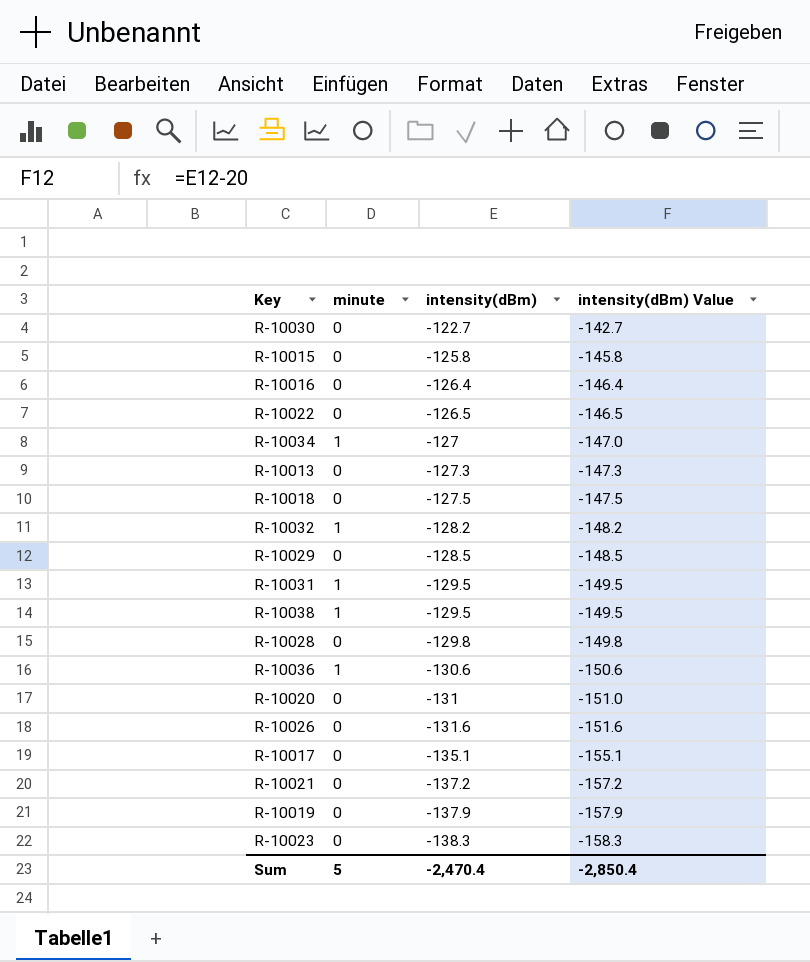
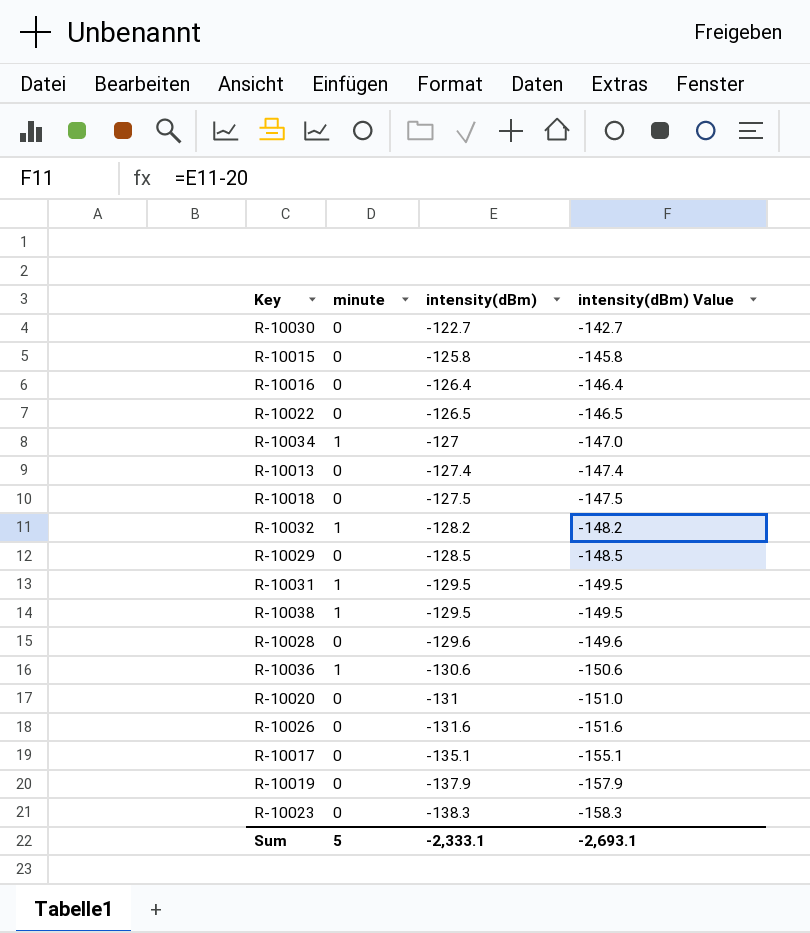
row R-10021: 0 | -137.2 | -157.2 -> none
R-10013 | intensity(dBm): -127.3 -> -127.4
R-10013 | intensity(dBm) Value: -147.3 -> -147.4
R-10028 | intensity(dBm): -129.8 -> -129.6
R-10028 | intensity(dBm) Value: -149.8 -> -149.6
Sum | intensity(dBm): -2,470.4 -> -2,333.1
Sum | intensity(dBm) Value: -2,850.4 -> -2,693.1

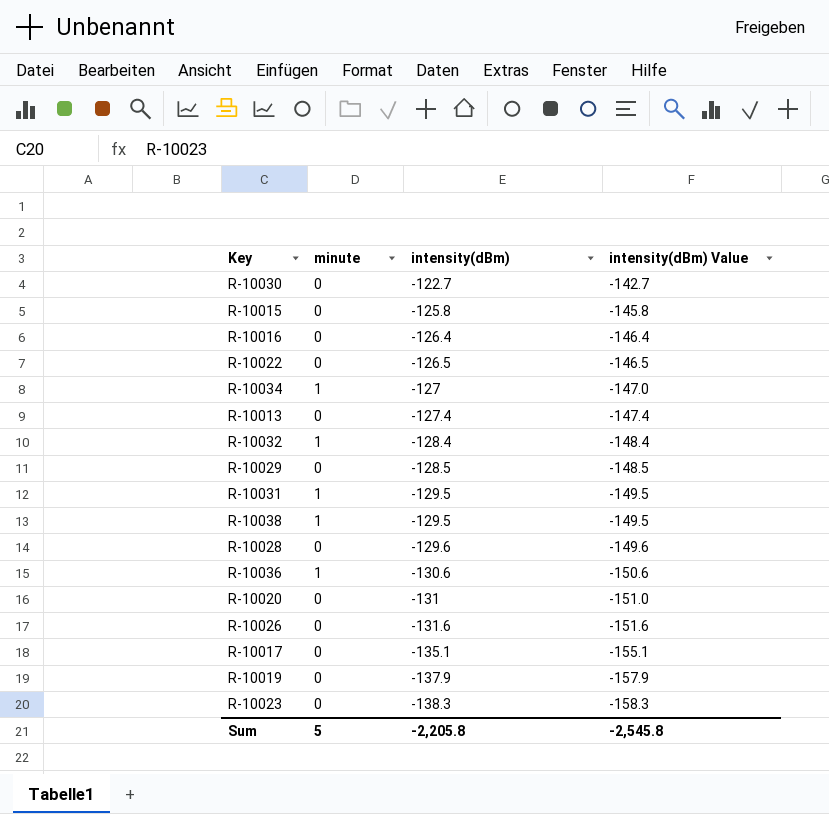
row R-10018: 0 | -127.5 | -147.5 -> none
R-10032 | intensity(dBm): -128.2 -> -128.4
R-10032 | intensity(dBm) Value: -148.2 -> -148.4
Sum | intensity(dBm): -2,333.1 -> -2,205.8
Sum | intensity(dBm) Value: -2,693.1 -> -2,545.8

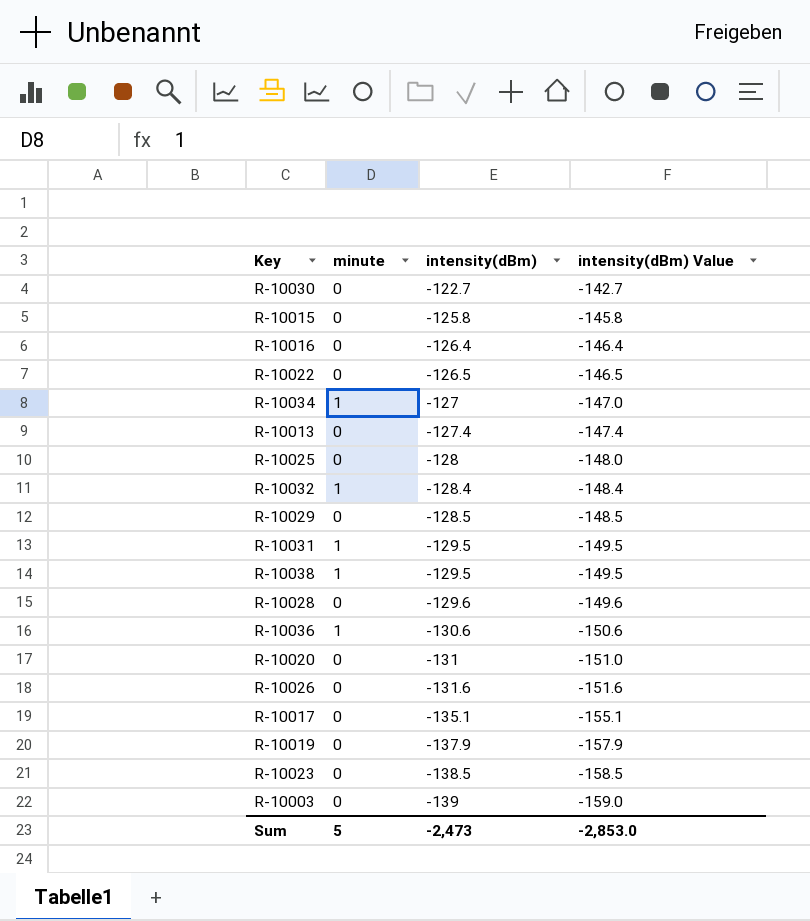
row R-10025: none -> 0 | -128 | -148.0
R-10023 | intensity(dBm): -138.3 -> -138.5
R-10023 | intensity(dBm) Value: -158.3 -> -158.5
row R-10003: none -> 0 | -139 | -159.0
Sum | intensity(dBm): -2,205.8 -> -2,473
Sum | intensity(dBm) Value: -2,545.8 -> -2,853.0

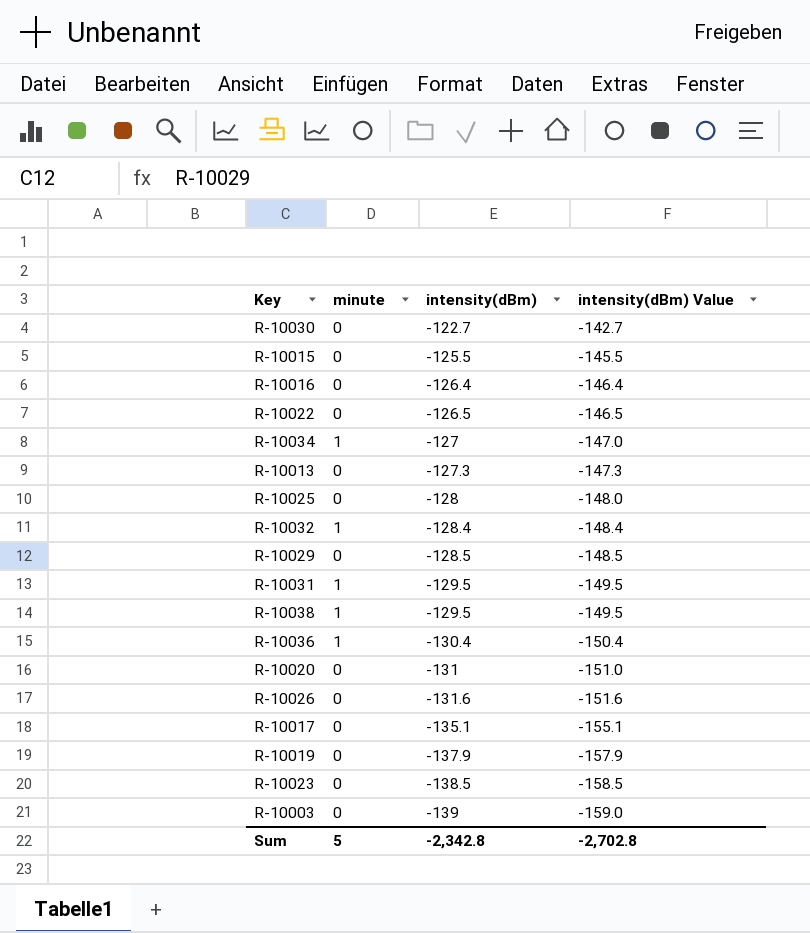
row R-10028: 0 | -129.6 | -149.6 -> none
R-10015 | intensity(dBm): -125.8 -> -125.5
R-10015 | intensity(dBm) Value: -145.8 -> -145.5
R-10013 | intensity(dBm): -127.4 -> -127.3
R-10013 | intensity(dBm) Value: -147.4 -> -147.3
R-10036 | intensity(dBm): -130.6 -> -130.4
R-10036 | intensity(dBm) Value: -150.6 -> -150.4
Sum | intensity(dBm): -2,473 -> -2,342.8
Sum | intensity(dBm) Value: -2,853.0 -> -2,702.8

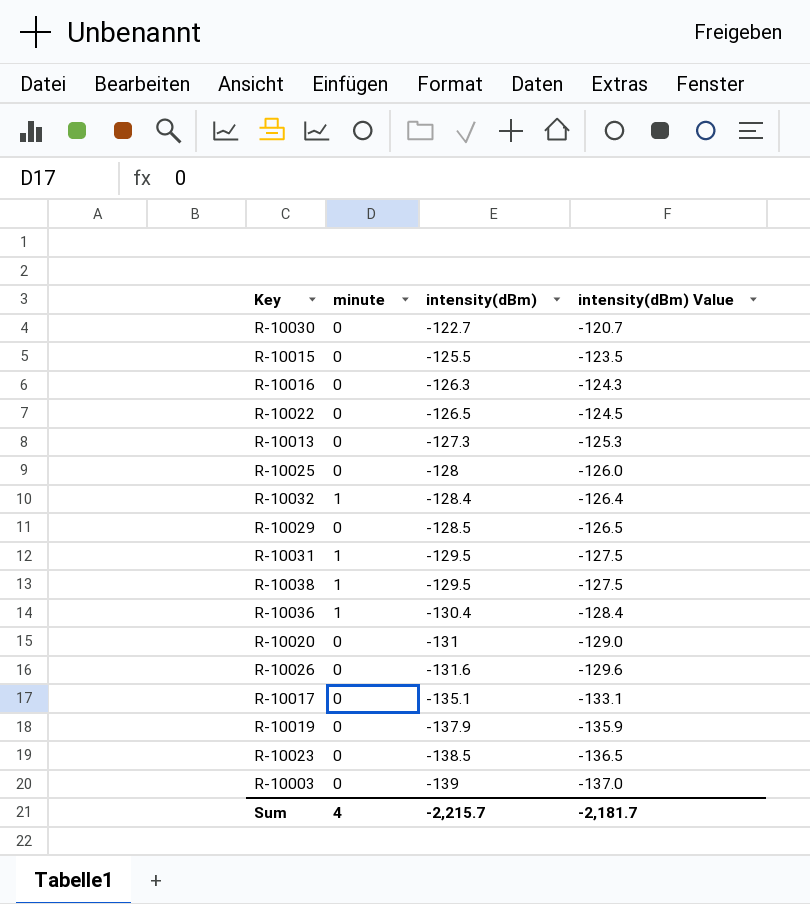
column intensity(dBm) Value | formula: [intensity(dBm)] - 20 -> [intensity(dBm)] + 2
row R-10034: 1 | -127 | -147.0 -> none
R-10016 | intensity(dBm): -126.4 -> -126.3
Sum | minute: 5 -> 4
Sum | intensity(dBm): -2,342.8 -> -2,215.7
Sum | intensity(dBm) Value: -2,702.8 -> -2,181.7

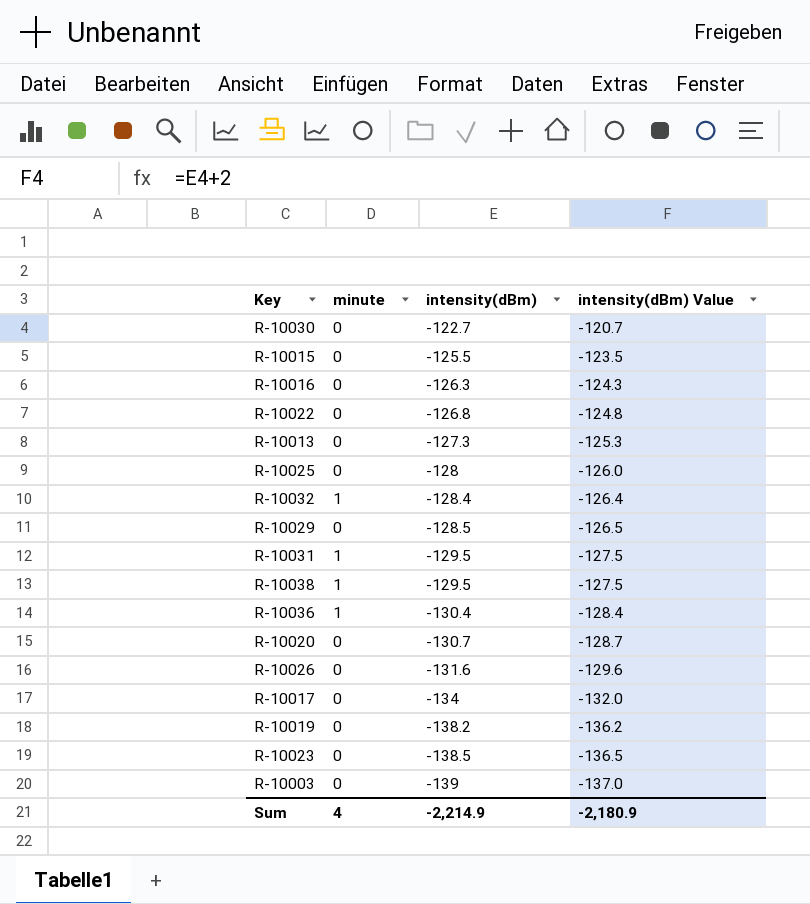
R-10022 | intensity(dBm): -126.5 -> -126.8
R-10022 | intensity(dBm) Value: -124.5 -> -124.8
R-10020 | intensity(dBm): -131 -> -130.7
R-10020 | intensity(dBm) Value: -129.0 -> -128.7
R-10017 | intensity(dBm): -135.1 -> -134
R-10017 | intensity(dBm) Value: -133.1 -> -132.0
R-10019 | intensity(dBm): -137.9 -> -138.2
R-10019 | intensity(dBm) Value: -135.9 -> -136.2
Sum | intensity(dBm): -2,215.7 -> -2,214.9
Sum | intensity(dBm) Value: -2,181.7 -> -2,180.9

